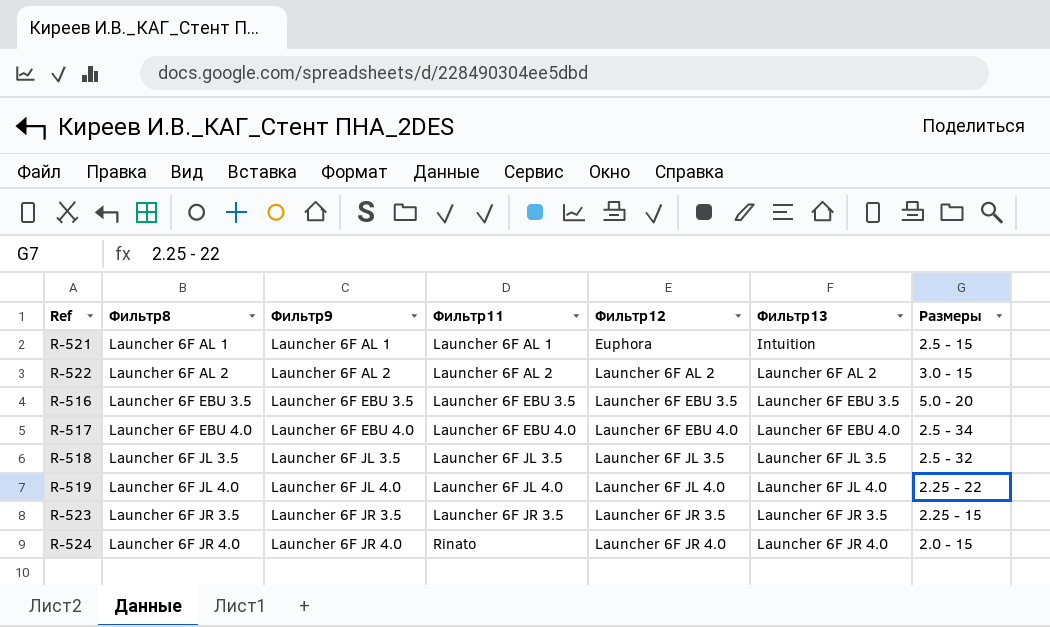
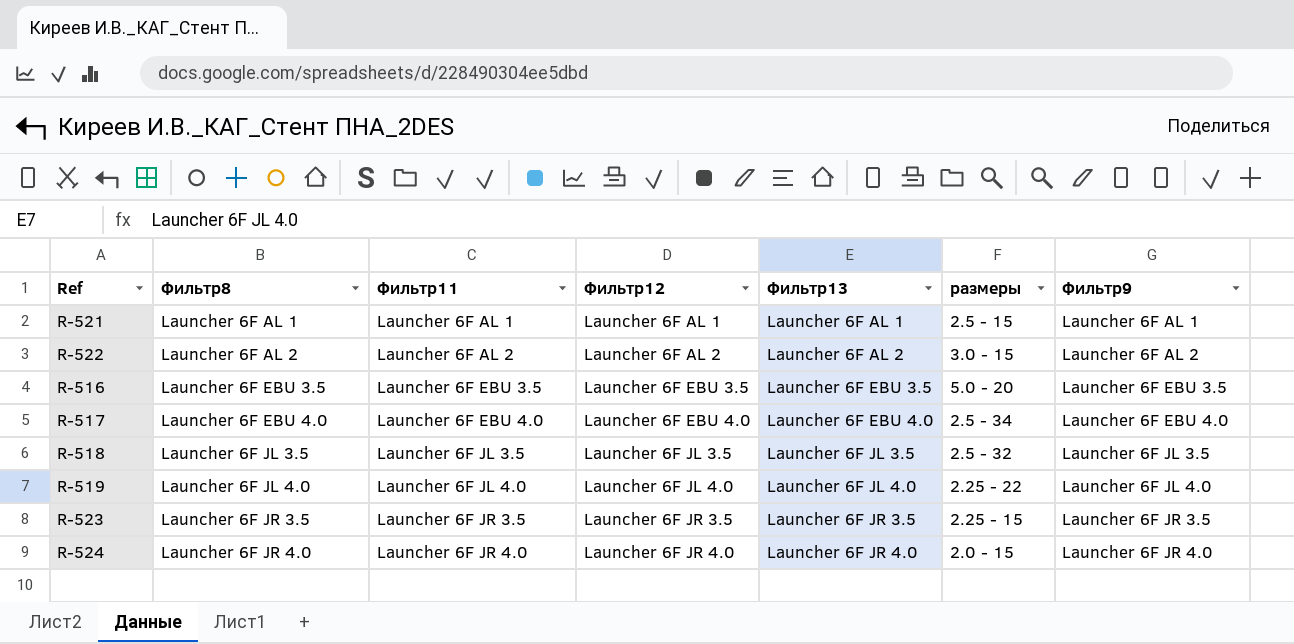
column name: Размеры -> размеры
column Фильтр9 | position: 3 -> 7
R-521 | Фильтр12: Euphora -> Launcher 6F AL 1
R-521 | Фильтр13: Intuition -> Launcher 6F AL 1
R-524 | Фильтр11: Rinato -> Launcher 6F JR 4.0

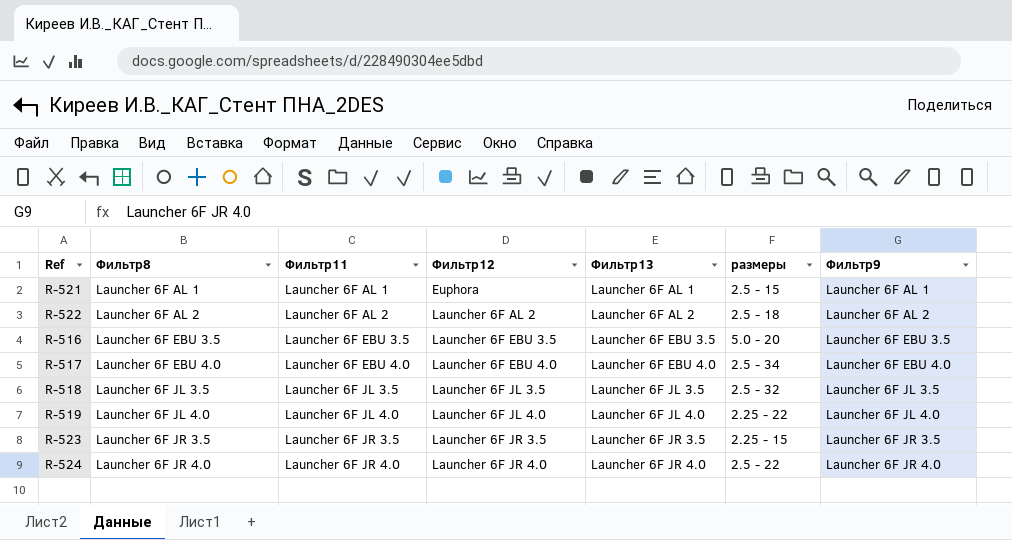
R-521 | Фильтр12: Launcher 6F AL 1 -> Euphora
R-522 | размеры: 3.0 - 15 -> 2.5 - 18
R-524 | размеры: 2.0 - 15 -> 2.5 - 22

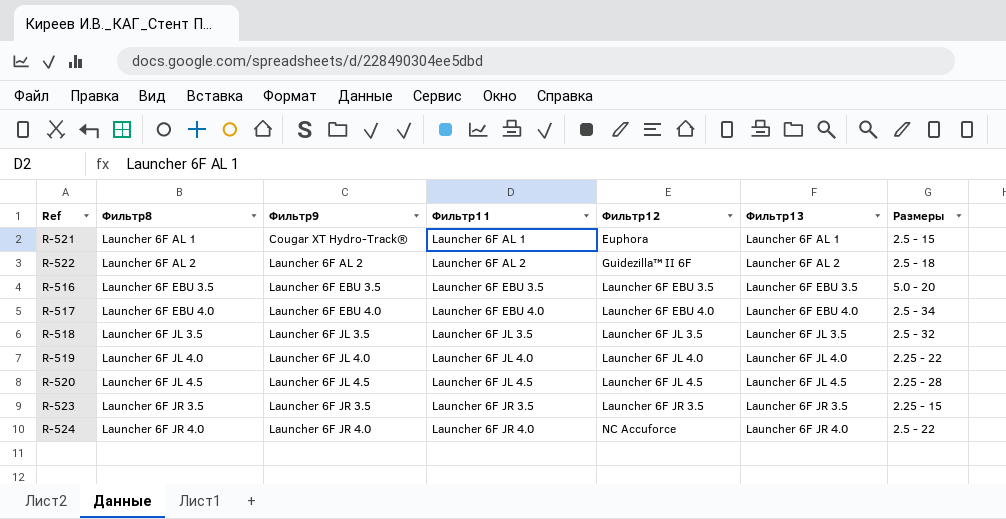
column Фильтр9 | position: 7 -> 3
column name: размеры -> Размеры
R-521 | Фильтр9: Launcher 6F AL 1 -> Cougar XT Hydro-Track®
R-522 | Фильтр12: Launcher 6F AL 2 -> Guidezilla™ II 6F
row R-520: none -> Launcher 6F JL 4.5 | Launcher 6F JL 4.5 | Launcher 6F JL 4.5 | Launcher 6F JL 4.5 | Launcher 6F JL 4.5 | 2.25 - 28
R-524 | Фильтр12: Launcher 6F JR 4.0 -> NC Accuforce

